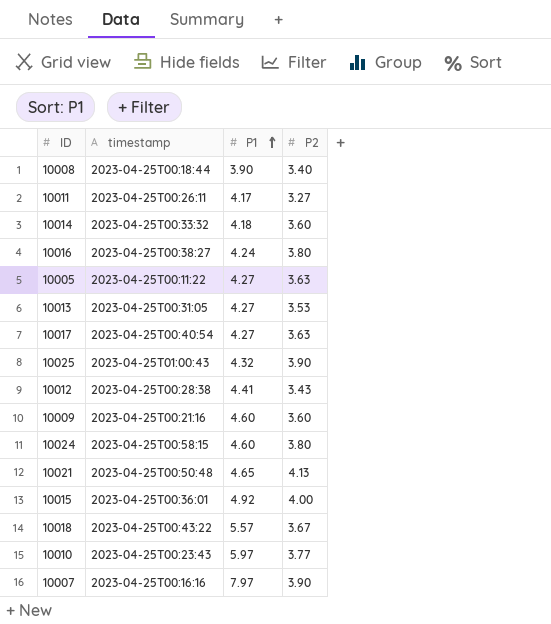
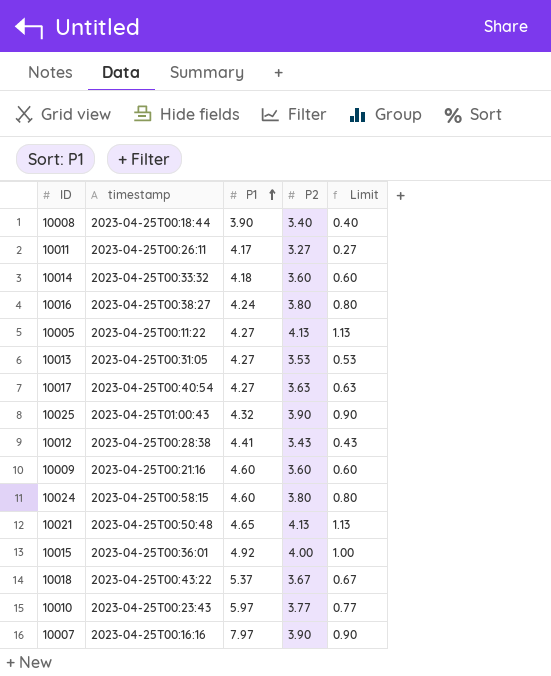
column Limit | formula: none -> [P2] - 3
10005 | P2: 3.63 -> 4.13
10018 | P1: 5.57 -> 5.37

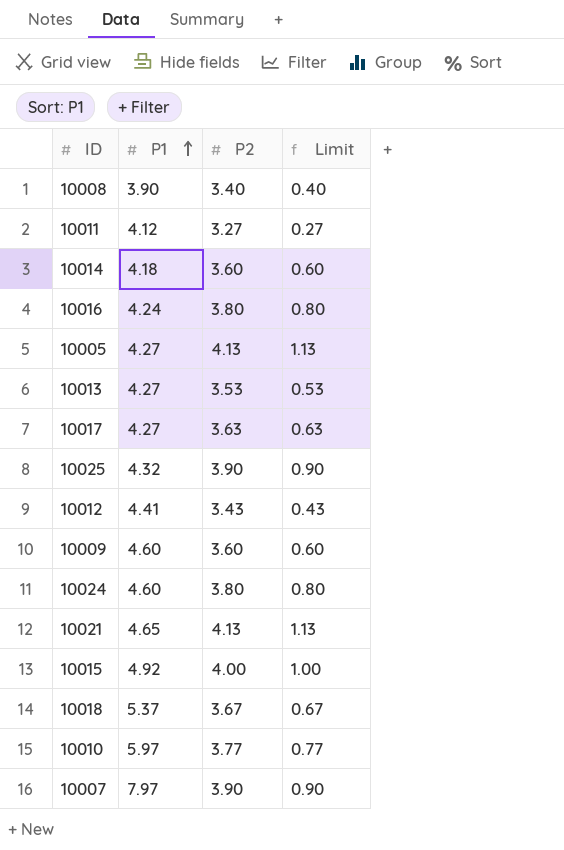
column timestamp | position: 2 -> none
10011 | P1: 4.17 -> 4.12

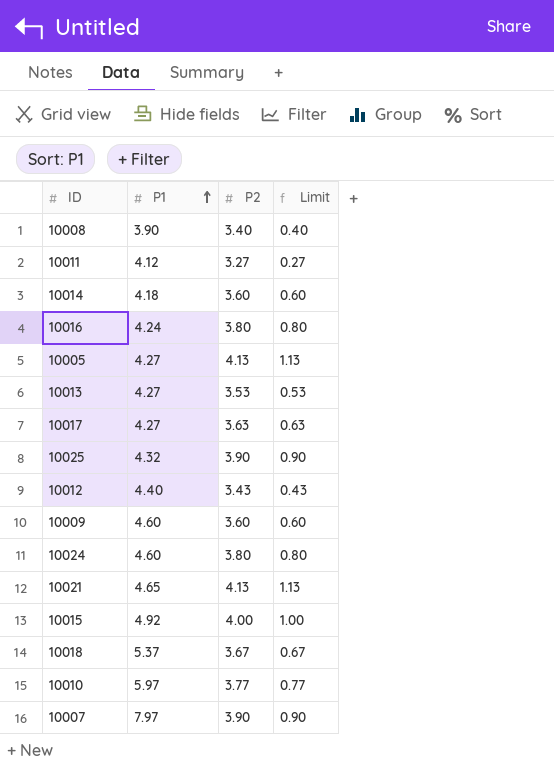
10012 | P1: 4.41 -> 4.40

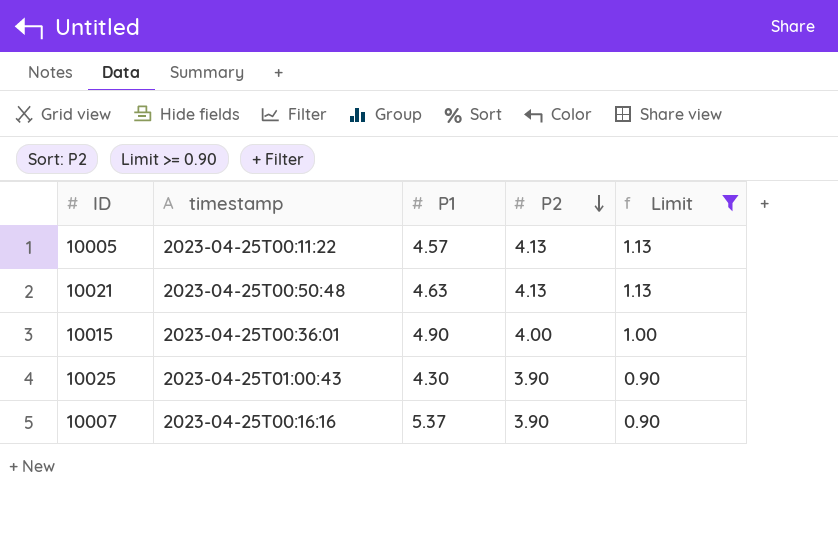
filter: none -> Limit >= 0.90
row order: P1 ascending -> P2 descending
column timestamp | position: none -> 2
10005 | P1: 4.27 -> 4.57
10021 | P1: 4.65 -> 4.63
10015 | P1: 4.92 -> 4.90
10025 | P1: 4.32 -> 4.30
10007 | P1: 7.97 -> 5.37

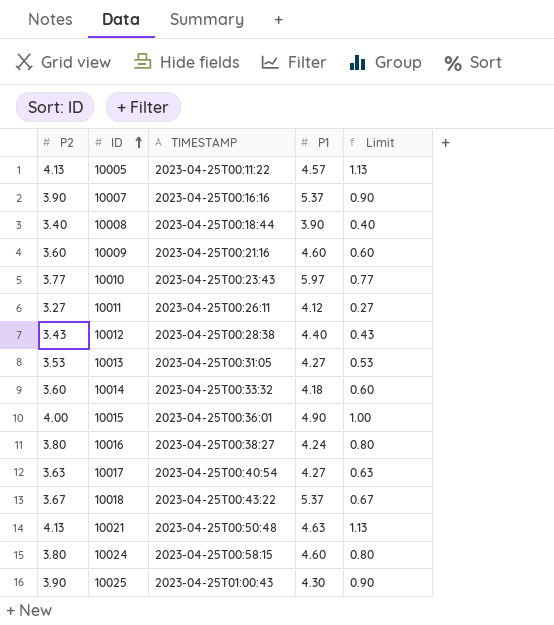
filter: Limit >= 0.90 -> none
row order: P2 descending -> ID ascending
column P2 | position: 4 -> 1
column name: timestamp -> TIMESTAMP

